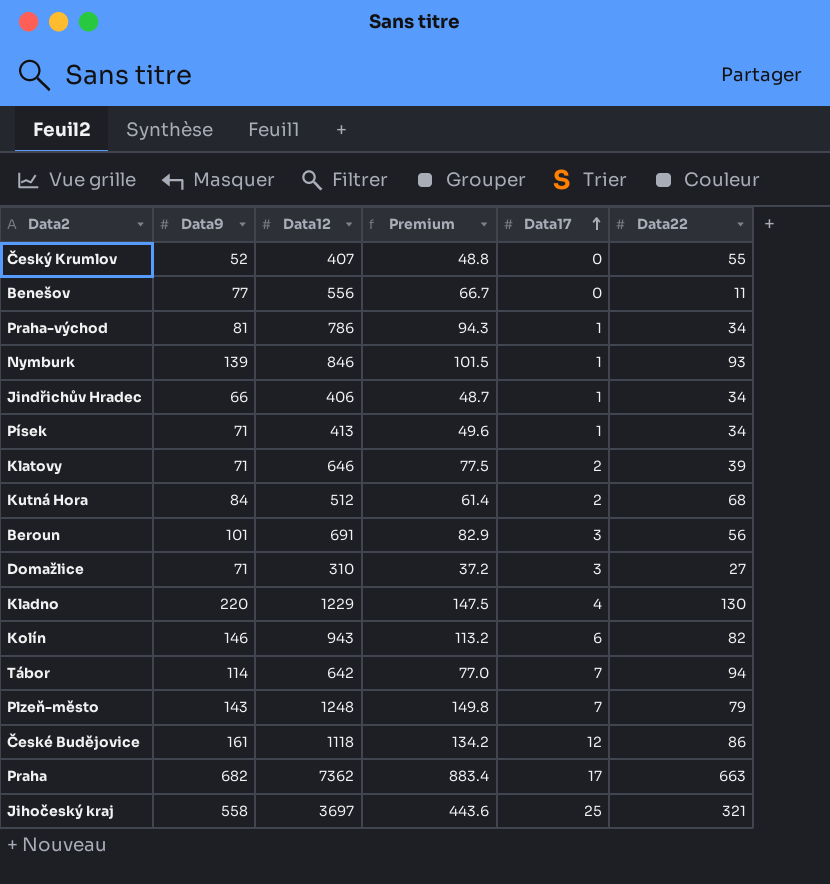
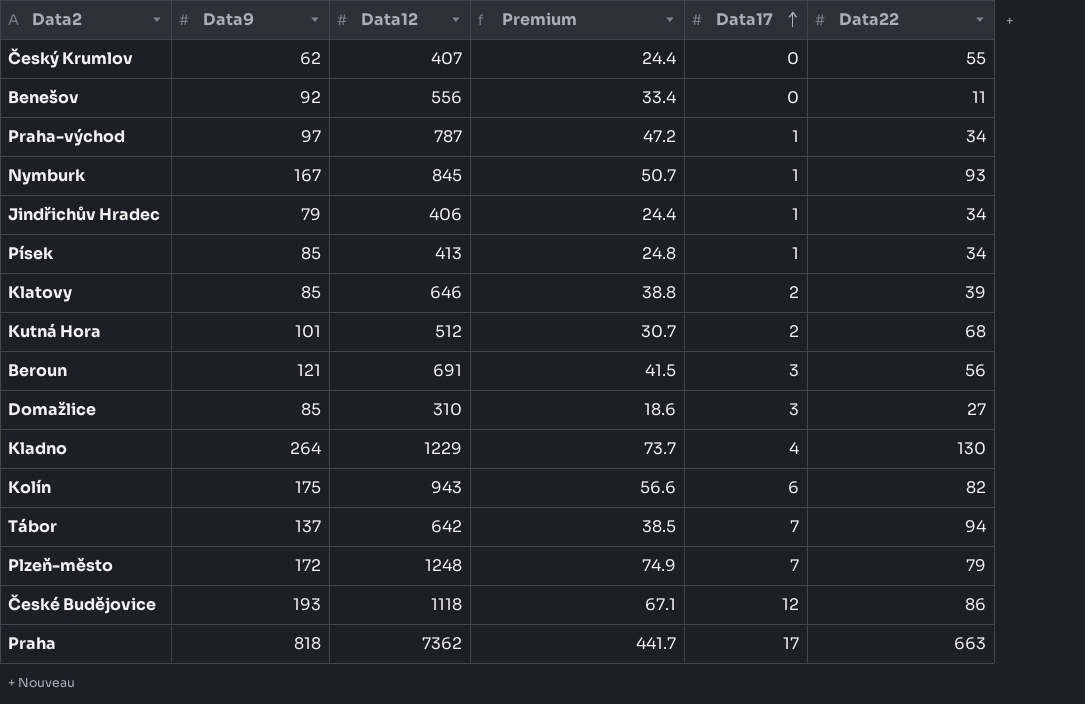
column Premium | formula: [Data12] * 0.12 -> [Data12] * 0.06
row Jihočeský kraj: 558 | 3697 | 443.6 | 25 | 321 -> none
Český Krumlov | Data9: 52 -> 62
Benešov | Data9: 77 -> 92
Praha-východ | Data9: 81 -> 97
Praha-východ | Data12: 786 -> 787
Nymburk | Data9: 139 -> 167
Nymburk | Data12: 846 -> 845
Jindřichův Hradec | Data9: 66 -> 79
Písek | Data9: 71 -> 85
Klatovy | Data9: 71 -> 85
Kutná Hora | Data9: 84 -> 101
Beroun | Data9: 101 -> 121
Domažlice | Data9: 71 -> 85
Kladno | Data9: 220 -> 264
Kolín | Data9: 146 -> 175
Tábor | Data9: 114 -> 137
Plzeň-město | Data9: 143 -> 172
České Budějovice | Data9: 161 -> 193
Praha | Data9: 682 -> 818

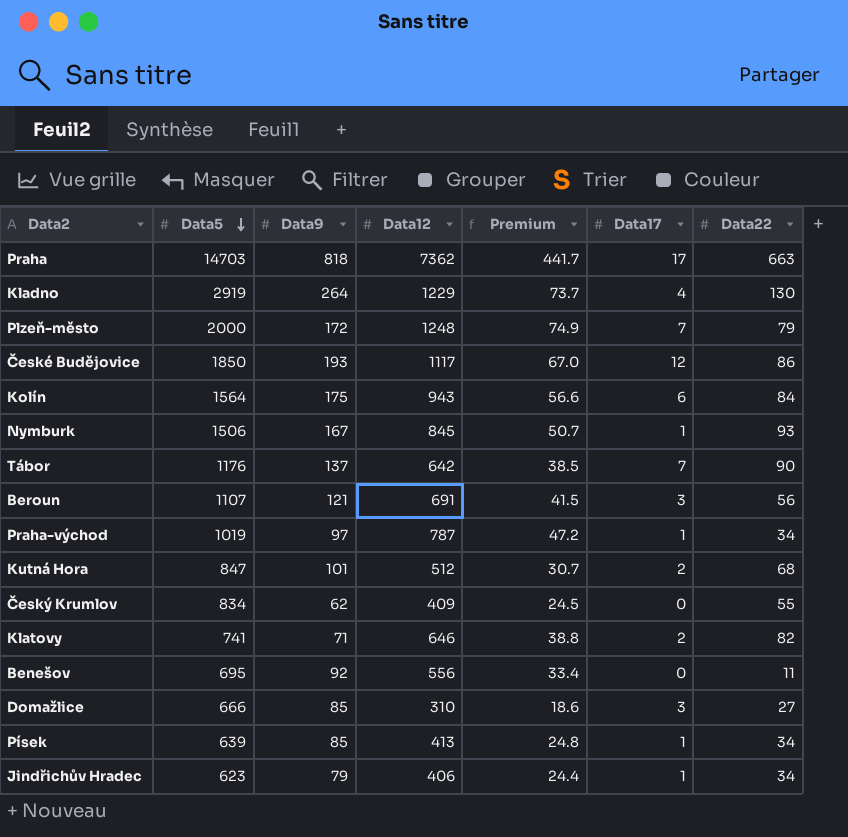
row order: Data17 ascending -> Data5 descending
column Data5 | position: none -> 2
České Budějovice | Data12: 1118 -> 1117
České Budějovice | Premium: 67.1 -> 67.0
Kolín | Data22: 82 -> 84
Tábor | Data22: 94 -> 90
Český Krumlov | Data12: 407 -> 409
Český Krumlov | Premium: 24.4 -> 24.5
Klatovy | Data9: 85 -> 71
Klatovy | Data22: 39 -> 82

